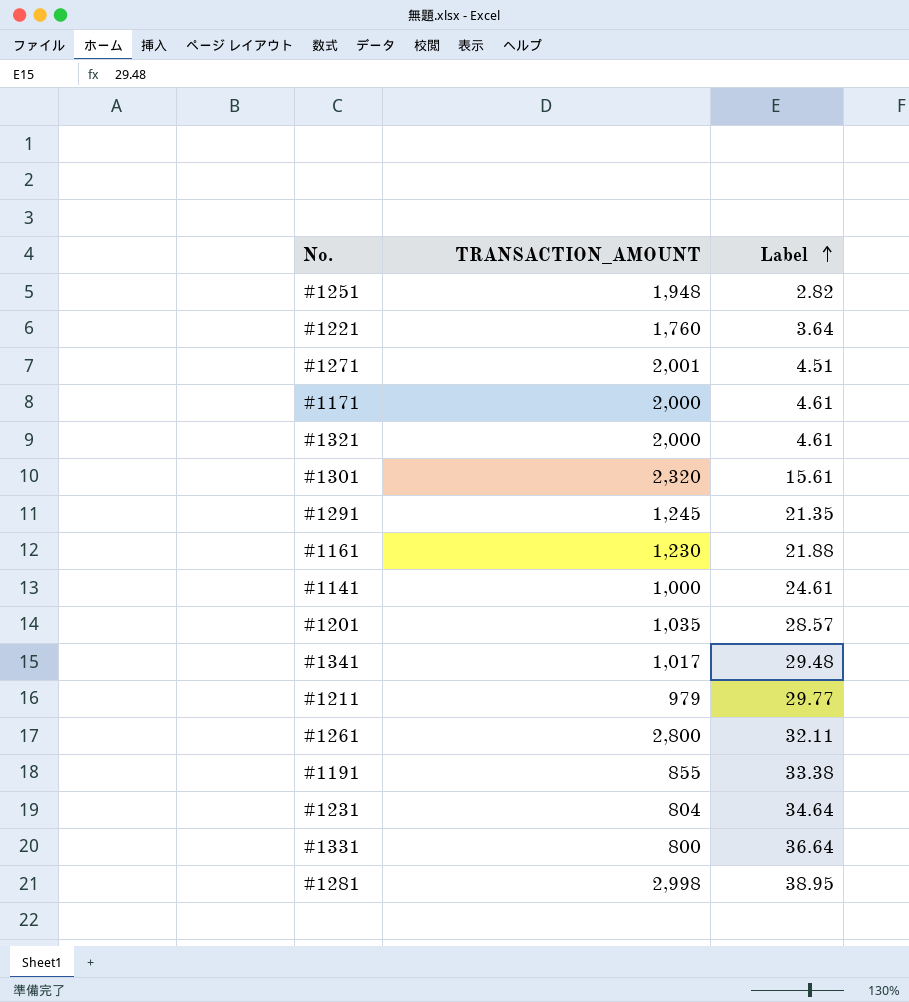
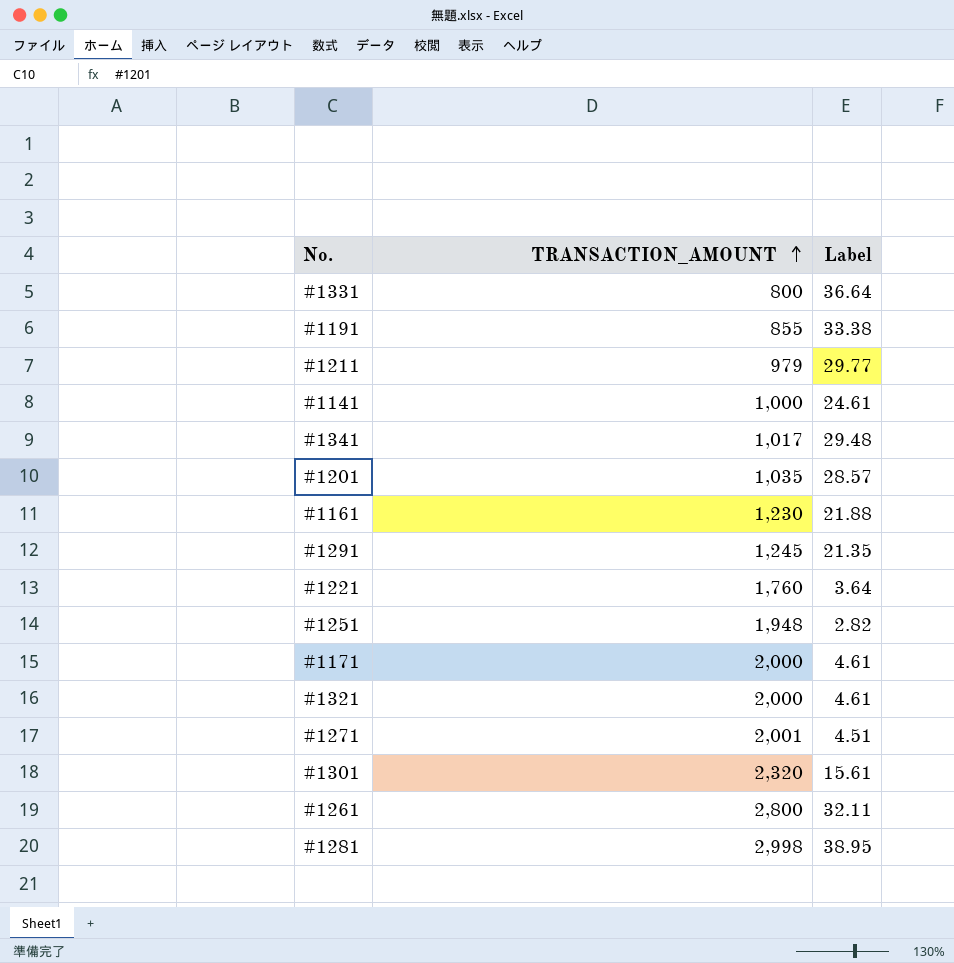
row order: Label ascending -> TRANSACTION_AMOUNT ascending
row #1231: 804 | 34.64 -> none

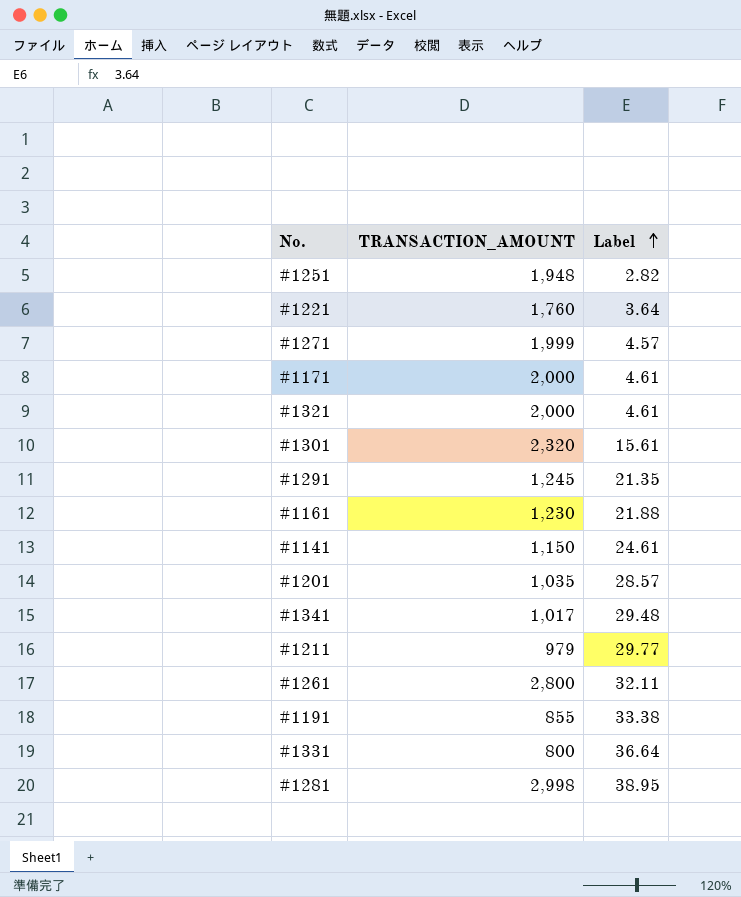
row order: TRANSACTION_AMOUNT ascending -> Label ascending
#1271 | TRANSACTION_AMOUNT: 2,001 -> 1,999
#1271 | Label: 4.51 -> 4.57
#1141 | TRANSACTION_AMOUNT: 1,000 -> 1,150

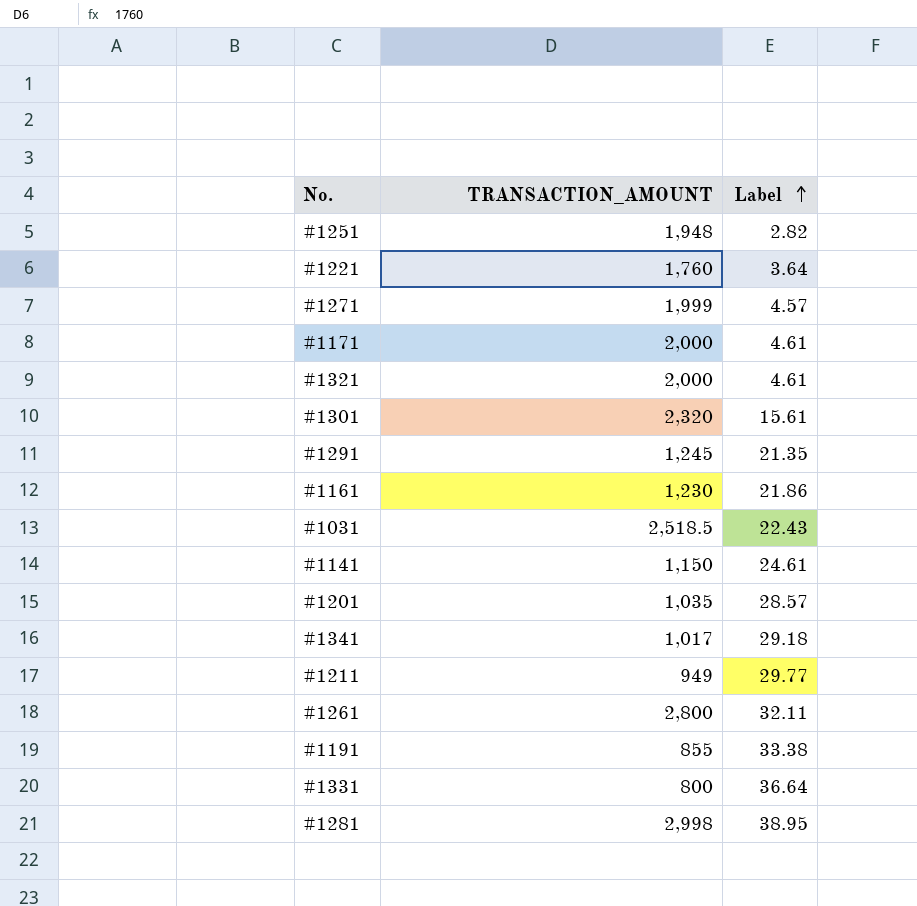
#1161 | Label: 21.88 -> 21.86
row #1031: none -> 2,518.5 | 22.43
#1341 | Label: 29.48 -> 29.18
#1211 | TRANSACTION_AMOUNT: 979 -> 949

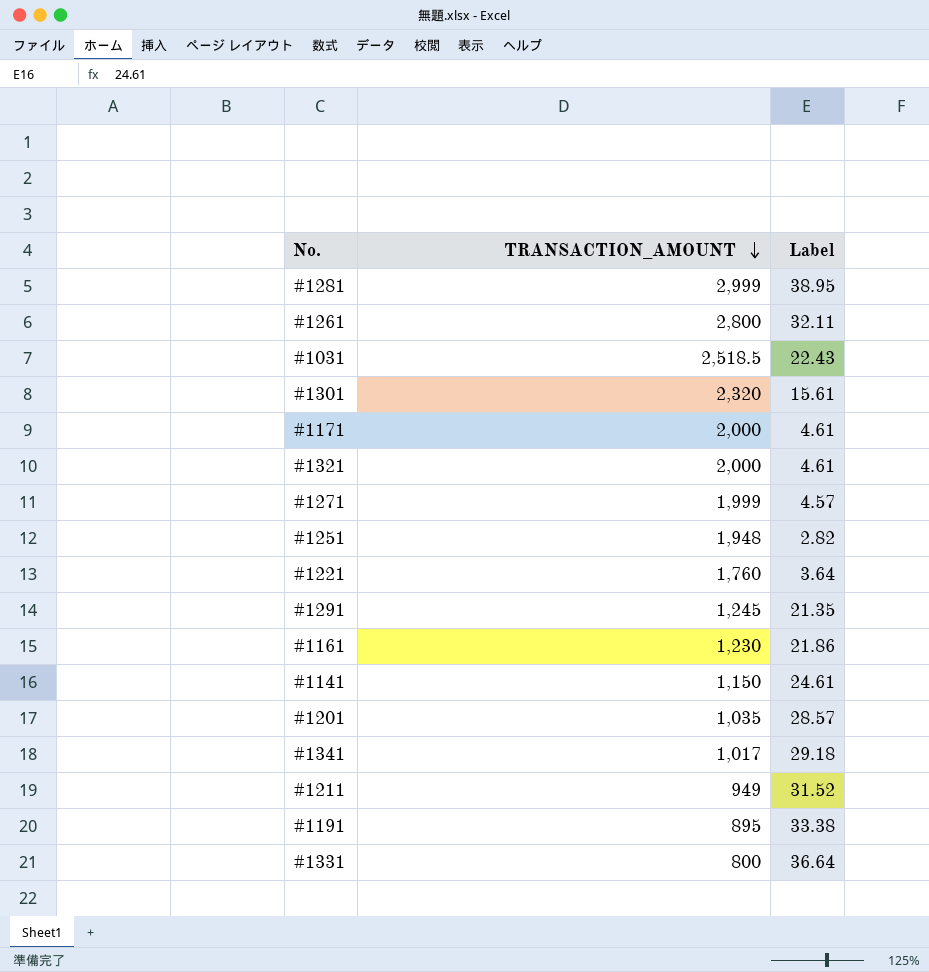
row order: Label ascending -> TRANSACTION_AMOUNT descending
#1281 | TRANSACTION_AMOUNT: 2,998 -> 2,999
#1211 | Label: 29.77 -> 31.52
#1191 | TRANSACTION_AMOUNT: 855 -> 895

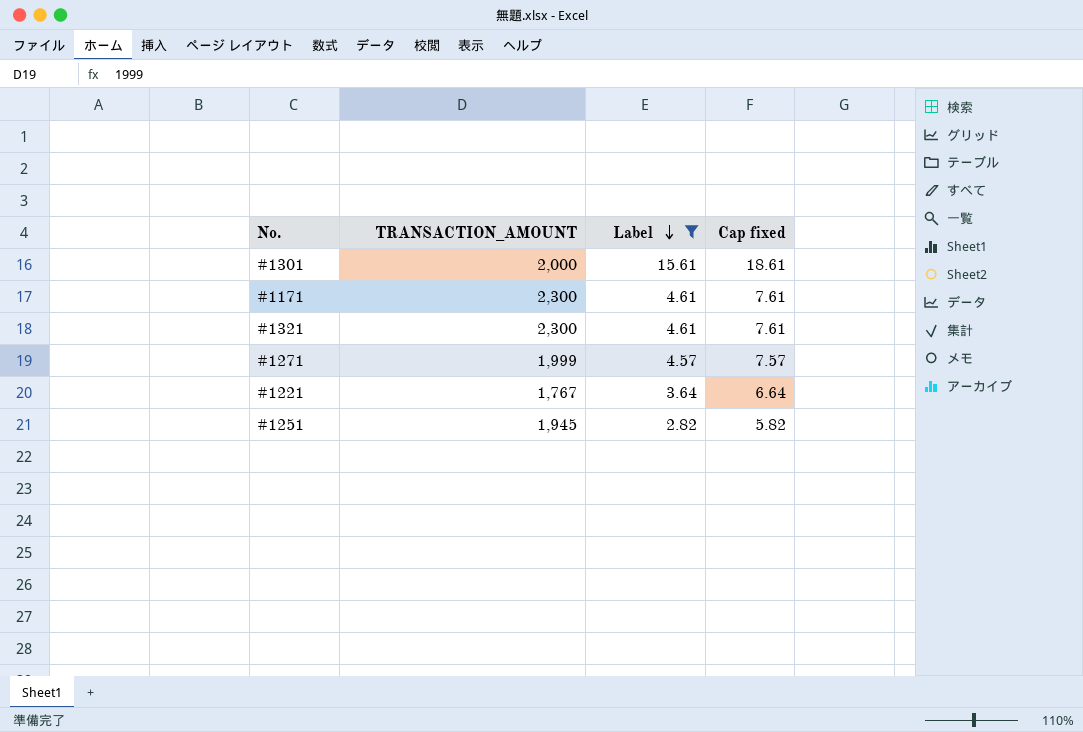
filter: none -> Label <= 15.61
row order: TRANSACTION_AMOUNT descending -> Label descending
column Cap fixed | formula: none -> [Label] + 3
#1301 | TRANSACTION_AMOUNT: 2,320 -> 2,000
#1171 | TRANSACTION_AMOUNT: 2,000 -> 2,300
#1321 | TRANSACTION_AMOUNT: 2,000 -> 2,300
#1221 | TRANSACTION_AMOUNT: 1,760 -> 1,767
#1251 | TRANSACTION_AMOUNT: 1,948 -> 1,945

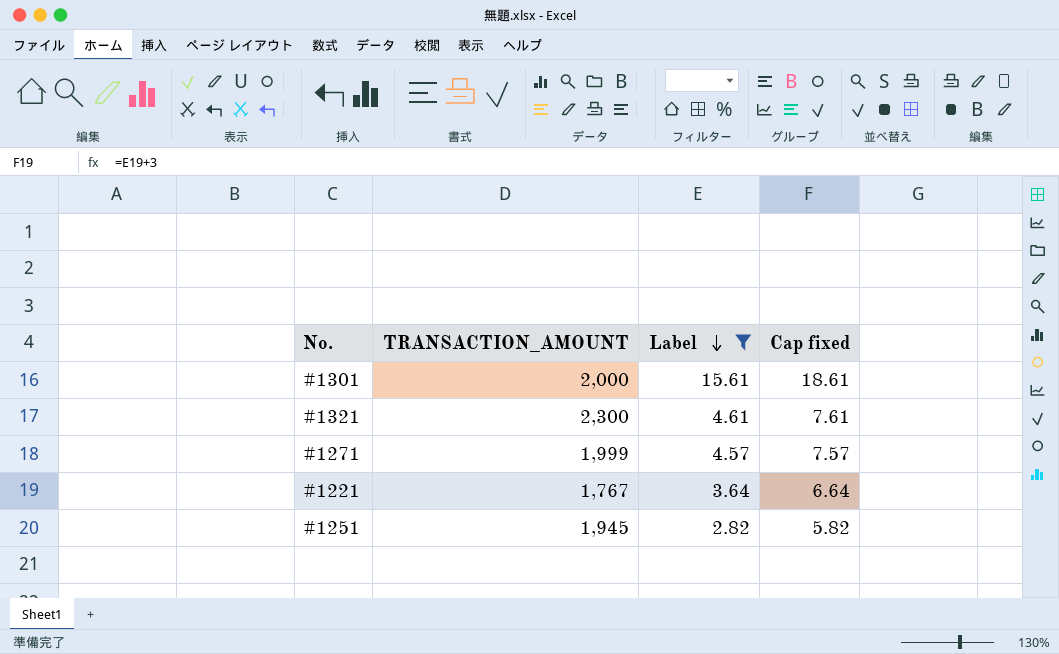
row #1171: 2,300 | 4.61 | 7.61 -> none

